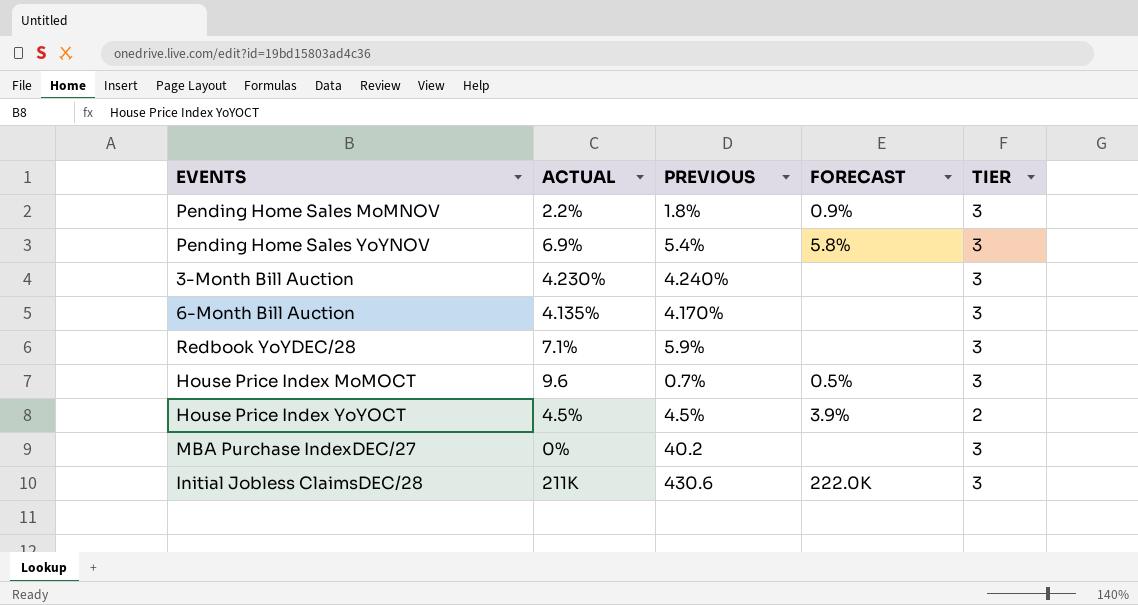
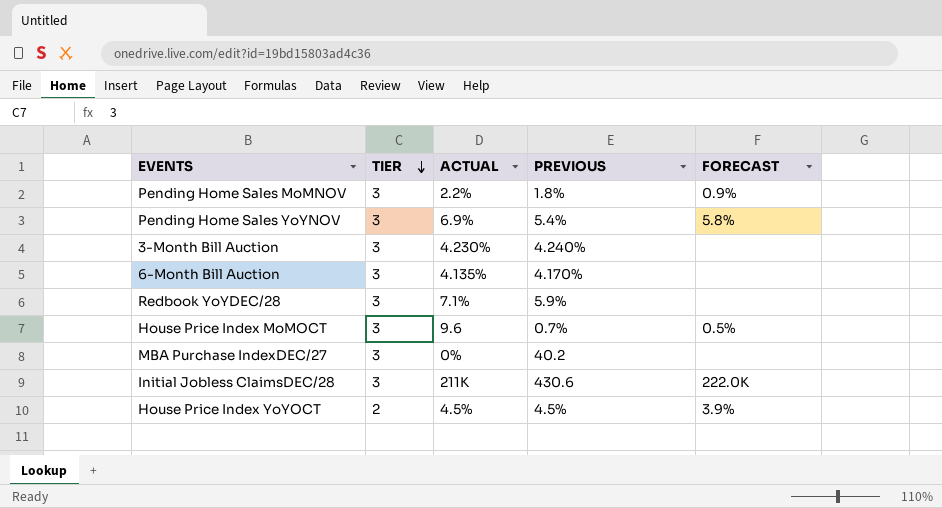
row order: none -> TIER descending
column TIER | position: 5 -> 2

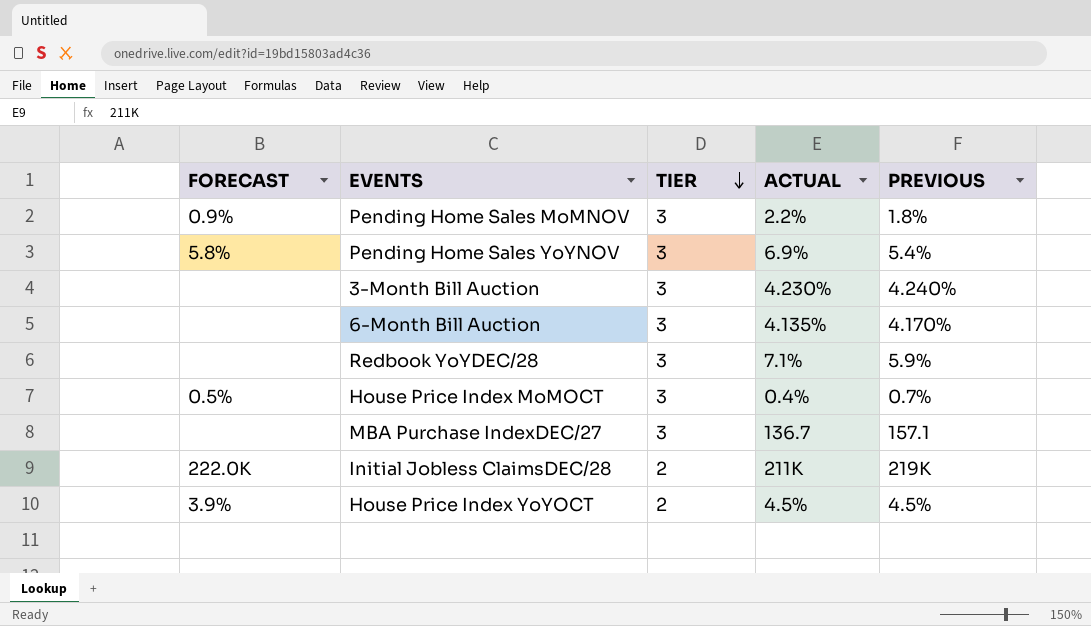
column FORECAST | position: 5 -> 1
House Price Index MoMOCT | ACTUAL: 9.6 -> 0.4%
MBA Purchase IndexDEC/27 | ACTUAL: 0% -> 136.7
MBA Purchase IndexDEC/27 | PREVIOUS: 40.2 -> 157.1
Initial Jobless ClaimsDEC/28 | TIER: 3 -> 2
Initial Jobless ClaimsDEC/28 | PREVIOUS: 430.6 -> 219K

